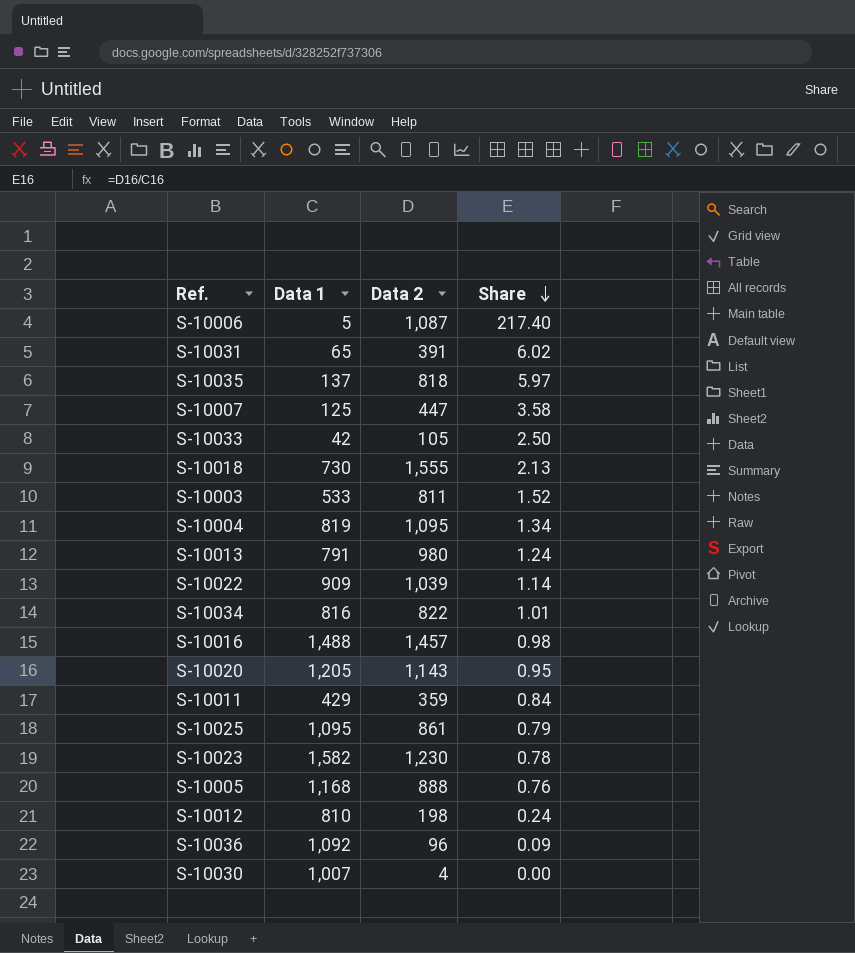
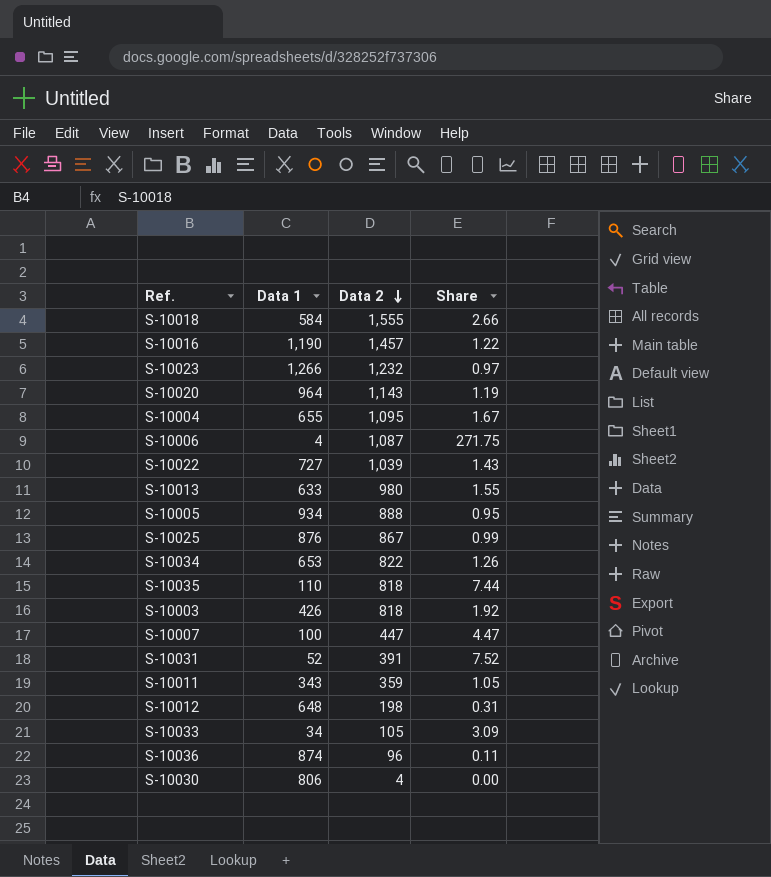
row order: Share descending -> Data 2 descending
S-10018 | Data 1: 730 -> 584
S-10018 | Share: 2.13 -> 2.66
S-10016 | Data 1: 1,488 -> 1,190
S-10016 | Share: 0.98 -> 1.22
S-10023 | Data 1: 1,582 -> 1,266
S-10023 | Data 2: 1,230 -> 1,232
S-10023 | Share: 0.78 -> 0.97
S-10020 | Data 1: 1,205 -> 964
S-10020 | Share: 0.95 -> 1.19
S-10004 | Data 1: 819 -> 655
S-10004 | Share: 1.34 -> 1.67
S-10006 | Data 1: 5 -> 4
S-10006 | Share: 217.40 -> 271.75
S-10022 | Data 1: 909 -> 727
S-10022 | Share: 1.14 -> 1.43
S-10013 | Data 1: 791 -> 633
S-10013 | Share: 1.24 -> 1.55
S-10005 | Data 1: 1,168 -> 934
S-10005 | Share: 0.76 -> 0.95
S-10025 | Data 1: 1,095 -> 876
S-10025 | Data 2: 861 -> 867
S-10025 | Share: 0.79 -> 0.99
S-10034 | Data 1: 816 -> 653
S-10034 | Share: 1.01 -> 1.26
S-10035 | Data 1: 137 -> 110
S-10035 | Share: 5.97 -> 7.44
S-10003 | Data 1: 533 -> 426
S-10003 | Data 2: 811 -> 818
S-10003 | Share: 1.52 -> 1.92
S-10007 | Data 1: 125 -> 100
S-10007 | Share: 3.58 -> 4.47
S-10031 | Data 1: 65 -> 52
S-10031 | Share: 6.02 -> 7.52
S-10011 | Data 1: 429 -> 343
S-10011 | Share: 0.84 -> 1.05
S-10012 | Data 1: 810 -> 648
S-10012 | Share: 0.24 -> 0.31
S-10033 | Data 1: 42 -> 34
S-10033 | Share: 2.50 -> 3.09
S-10036 | Data 1: 1,092 -> 874
S-10036 | Share: 0.09 -> 0.11
S-10030 | Data 1: 1,007 -> 806

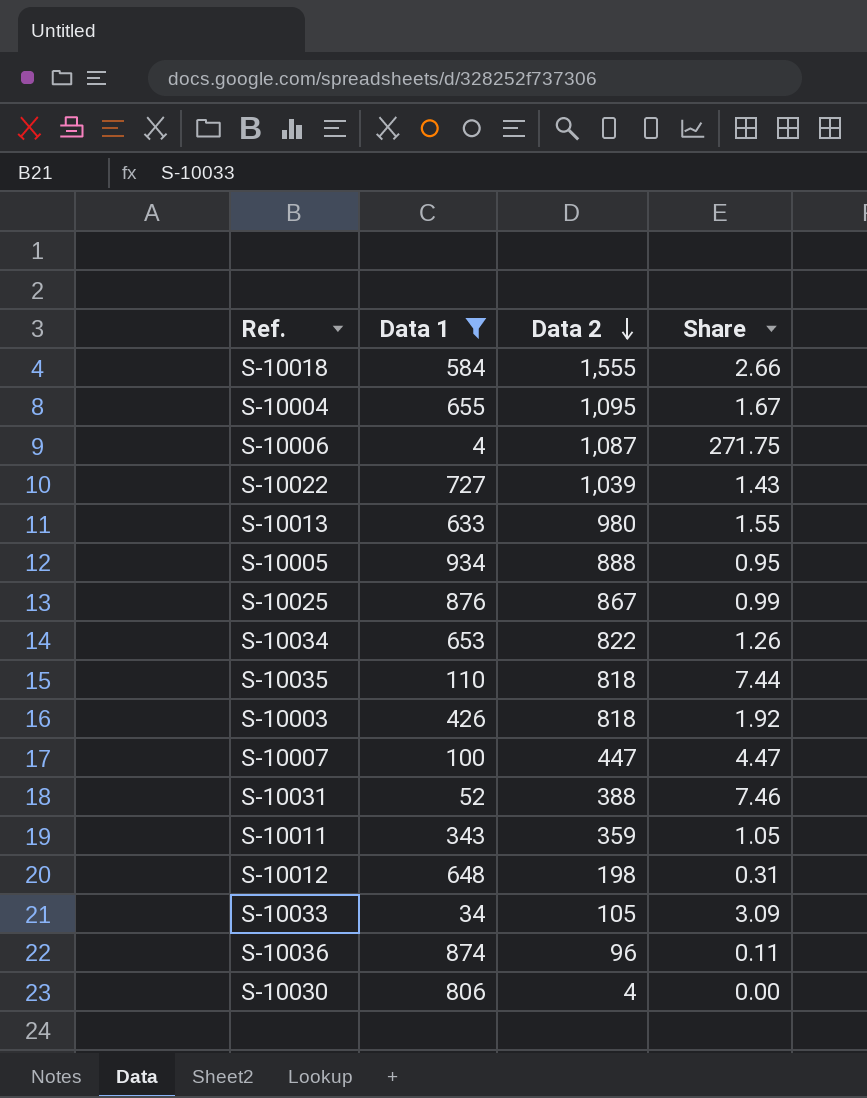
filter: none -> Data 1 <= 934
S-10031 | Data 2: 391 -> 388
S-10031 | Share: 7.52 -> 7.46

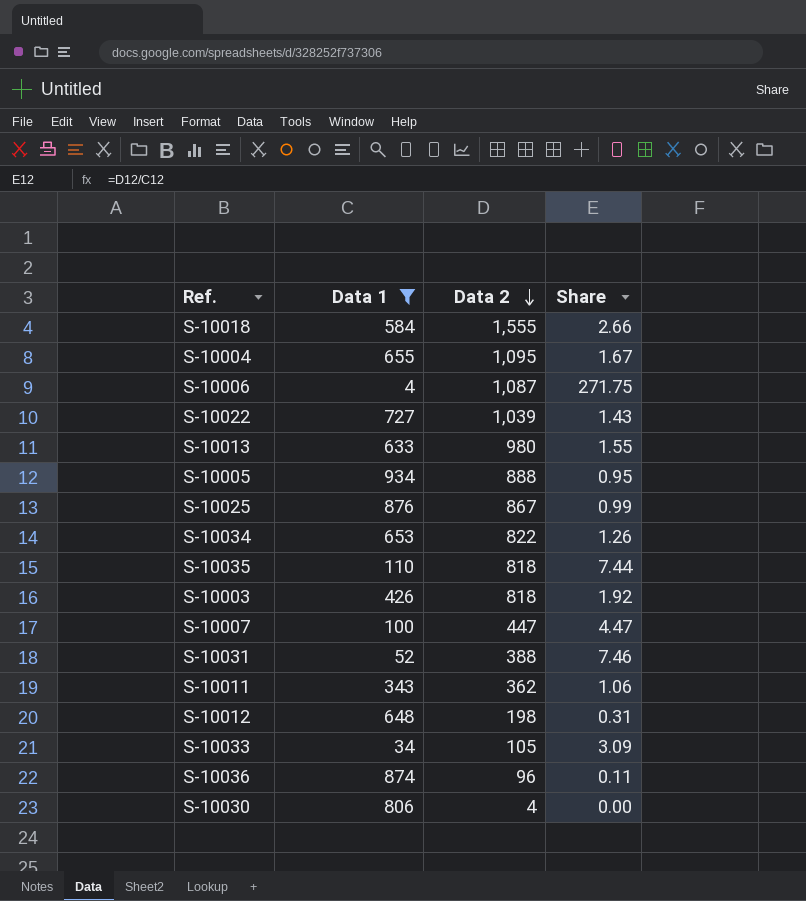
S-10011 | Data 2: 359 -> 362
S-10011 | Share: 1.05 -> 1.06

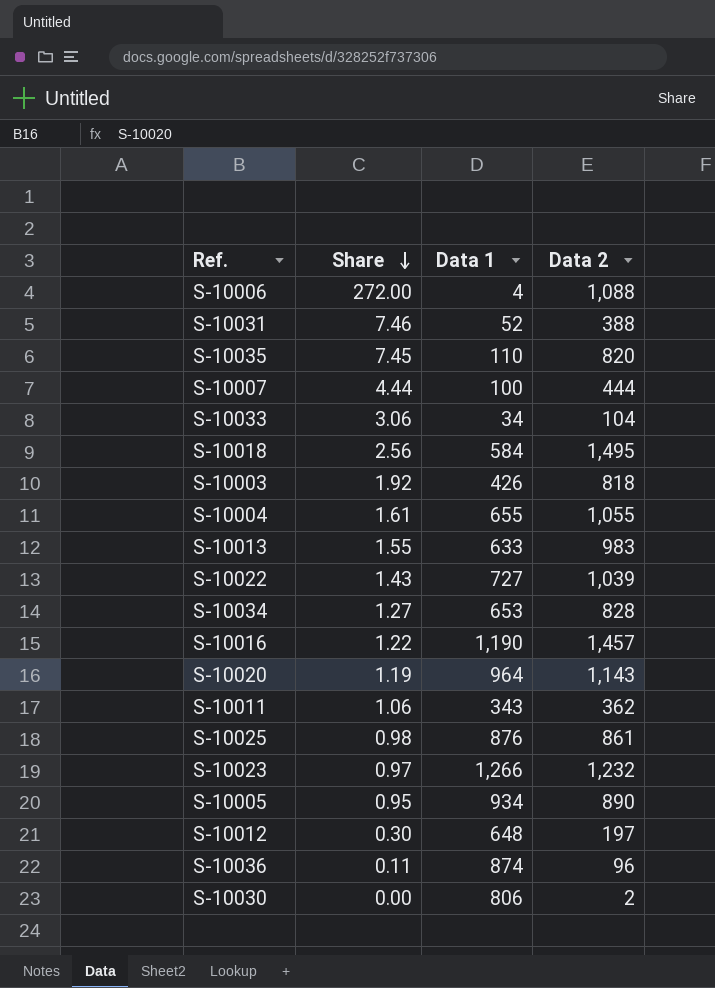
filter: Data 1 <= 934 -> none
row order: Data 2 descending -> Share descending
column Share | position: 4 -> 2
S-10006 | Share: 271.75 -> 272.00
S-10006 | Data 2: 1,087 -> 1,088
S-10035 | Share: 7.44 -> 7.45
S-10035 | Data 2: 818 -> 820
S-10007 | Share: 4.47 -> 4.44
S-10007 | Data 2: 447 -> 444
S-10033 | Share: 3.09 -> 3.06
S-10033 | Data 2: 105 -> 104
S-10018 | Share: 2.66 -> 2.56
S-10018 | Data 2: 1,555 -> 1,495
S-10004 | Share: 1.67 -> 1.61
S-10004 | Data 2: 1,095 -> 1,055
S-10013 | Data 2: 980 -> 983
S-10034 | Share: 1.26 -> 1.27
S-10034 | Data 2: 822 -> 828
S-10025 | Share: 0.99 -> 0.98
S-10025 | Data 2: 867 -> 861
S-10005 | Data 2: 888 -> 890
S-10012 | Share: 0.31 -> 0.30
S-10012 | Data 2: 198 -> 197
S-10030 | Data 2: 4 -> 2

